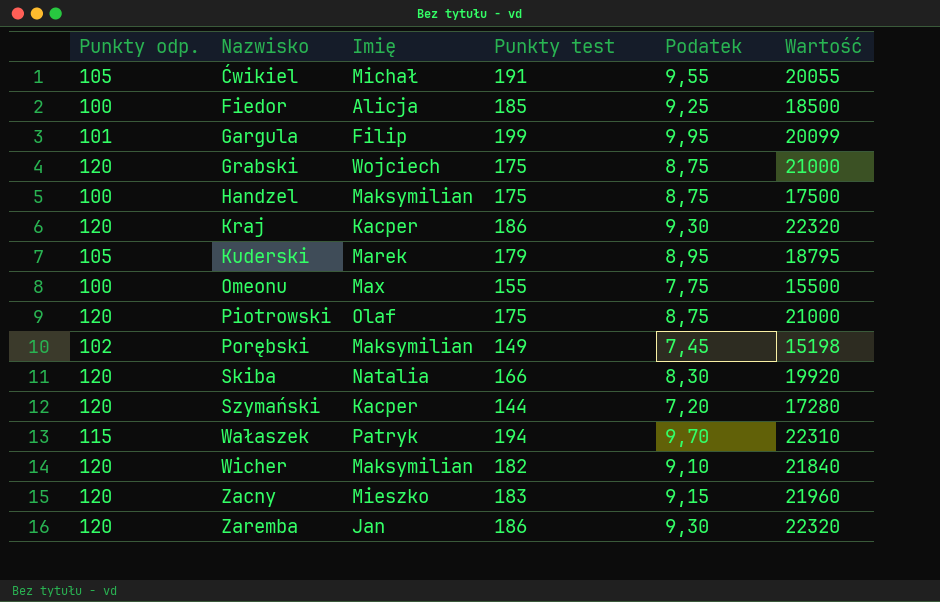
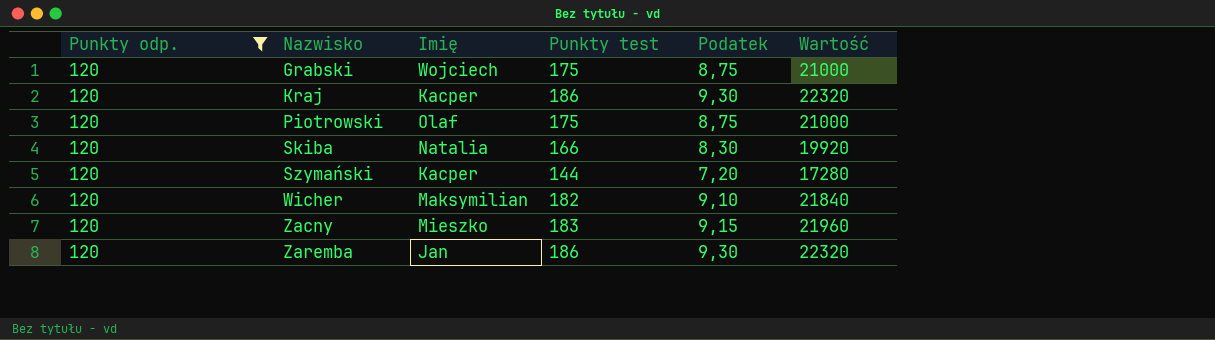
filter: none -> Punkty odp. = 120

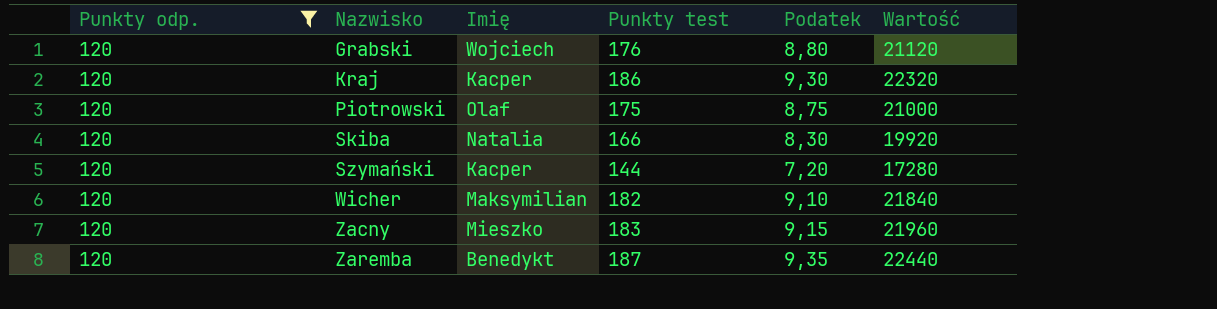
Grabski | Punkty test: 175 -> 176
Grabski | Podatek: 8,75 -> 8,80
Grabski | Wartość: 21000 -> 21120
Zaremba | Imię: Jan -> Benedykt
Zaremba | Punkty test: 186 -> 187
Zaremba | Podatek: 9,30 -> 9,35
Zaremba | Wartość: 22320 -> 22440

